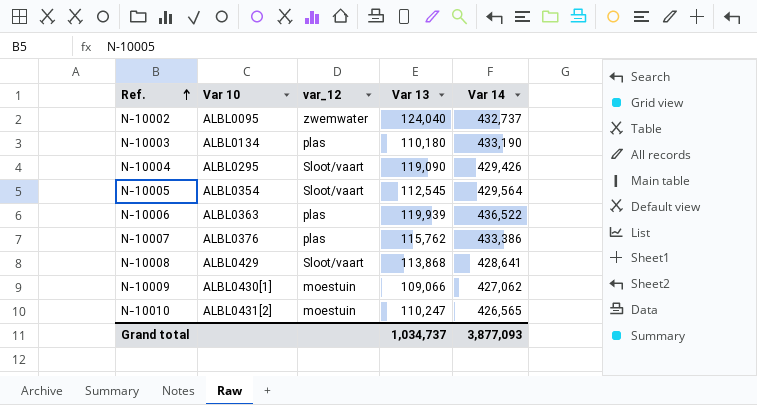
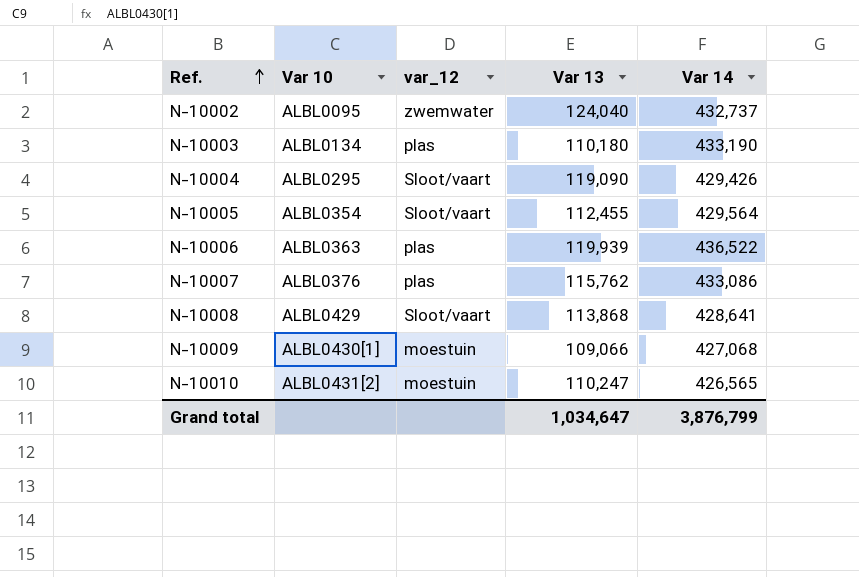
N-10005 | Var 13: 112,545 -> 112,455
N-10007 | Var 14: 433,386 -> 433,086
N-10009 | Var 14: 427,062 -> 427,068
Grand total | Var 13: 1,034,737 -> 1,034,647
Grand total | Var 14: 3,877,093 -> 3,876,799

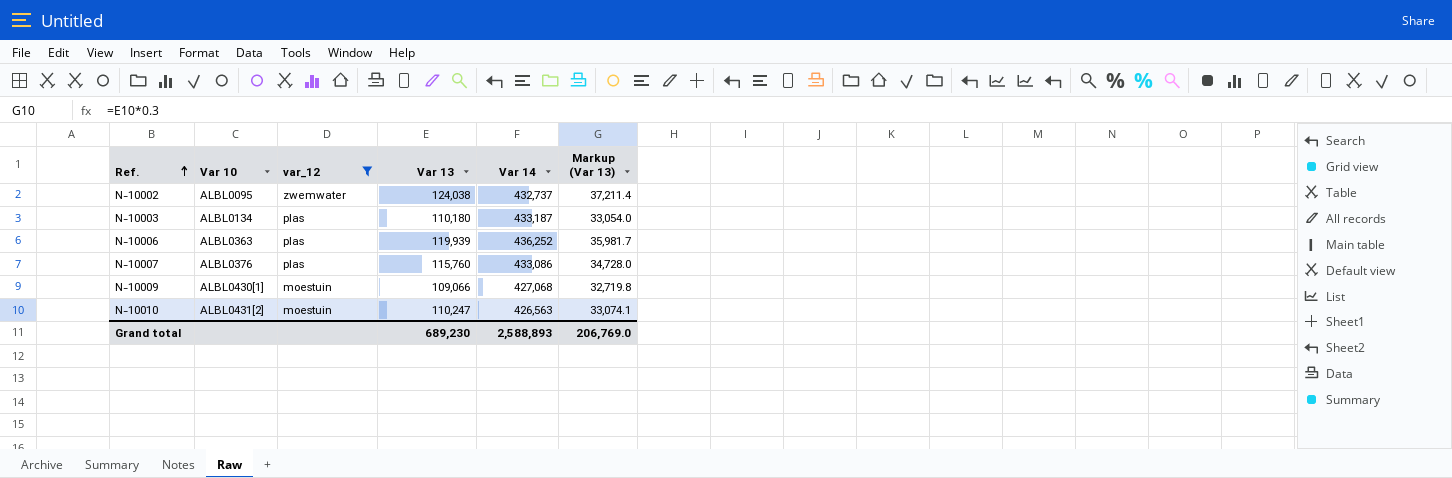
filter: none -> var_12 != Sloot/vaart
column Markup (Var 13) | formula: none -> [Var 13] * 0.3
N-10002 | Var 13: 124,040 -> 124,038
N-10003 | Var 14: 433,190 -> 433,187
N-10006 | Var 14: 436,522 -> 436,252
N-10007 | Var 13: 115,762 -> 115,760
N-10010 | Var 14: 426,565 -> 426,563
Grand total | Var 13: 1,034,647 -> 689,230
Grand total | Var 14: 3,876,799 -> 2,588,893

